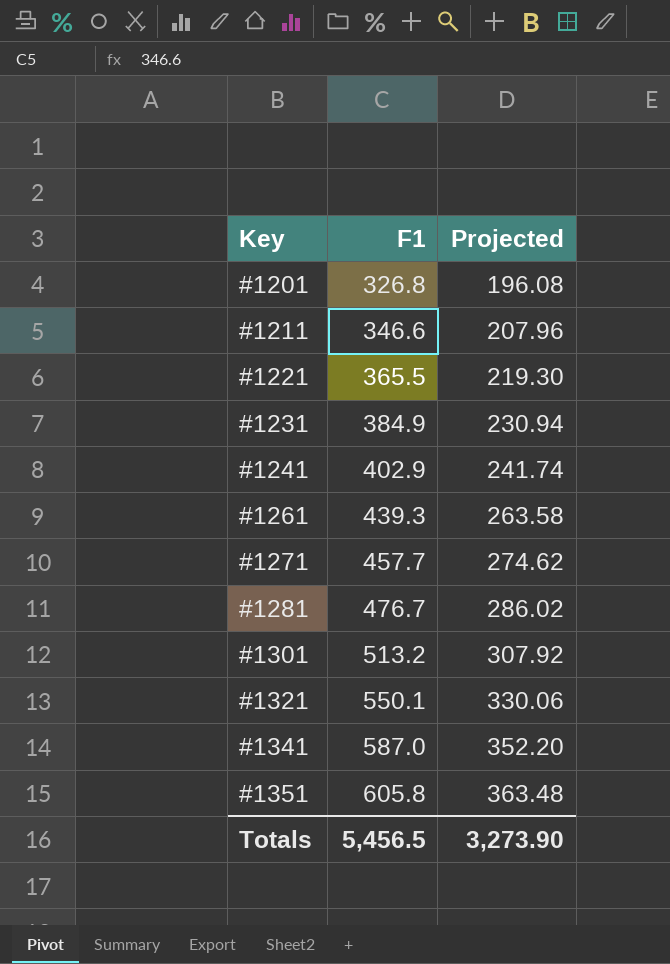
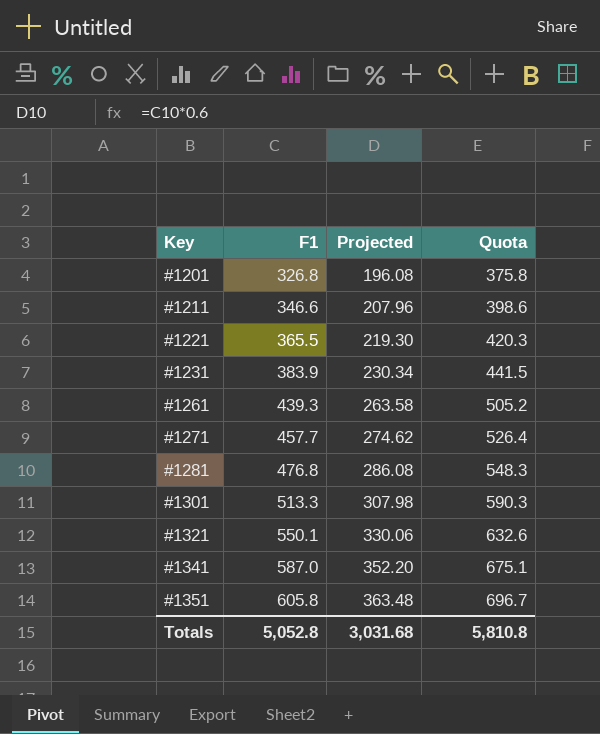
column Quota | formula: none -> [F1] * 1.15
row #1241: 402.9 | 241.74 -> none
#1231 | F1: 384.9 -> 383.9
#1231 | Projected: 230.94 -> 230.34
#1281 | F1: 476.7 -> 476.8
#1281 | Projected: 286.02 -> 286.08
#1301 | F1: 513.2 -> 513.3
#1301 | Projected: 307.92 -> 307.98
Totals | F1: 5,456.5 -> 5,052.8
Totals | Projected: 3,273.90 -> 3,031.68

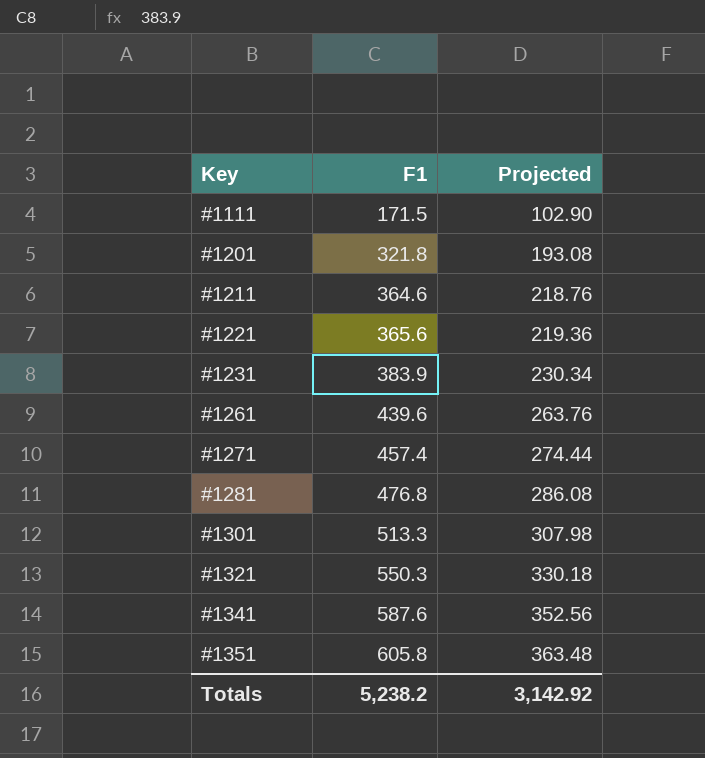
column Quota | formula: [F1] * 1.15 -> none
row #1111: none -> 171.5 | 102.90
#1201 | F1: 326.8 -> 321.8
#1201 | Projected: 196.08 -> 193.08
#1211 | F1: 346.6 -> 364.6
#1211 | Projected: 207.96 -> 218.76
#1221 | F1: 365.5 -> 365.6
#1221 | Projected: 219.30 -> 219.36
#1261 | F1: 439.3 -> 439.6
#1261 | Projected: 263.58 -> 263.76
#1271 | F1: 457.7 -> 457.4
#1271 | Projected: 274.62 -> 274.44
#1321 | F1: 550.1 -> 550.3
#1321 | Projected: 330.06 -> 330.18
#1341 | F1: 587.0 -> 587.6
#1341 | Projected: 352.20 -> 352.56
Totals | F1: 5,052.8 -> 5,238.2
Totals | Projected: 3,031.68 -> 3,142.92

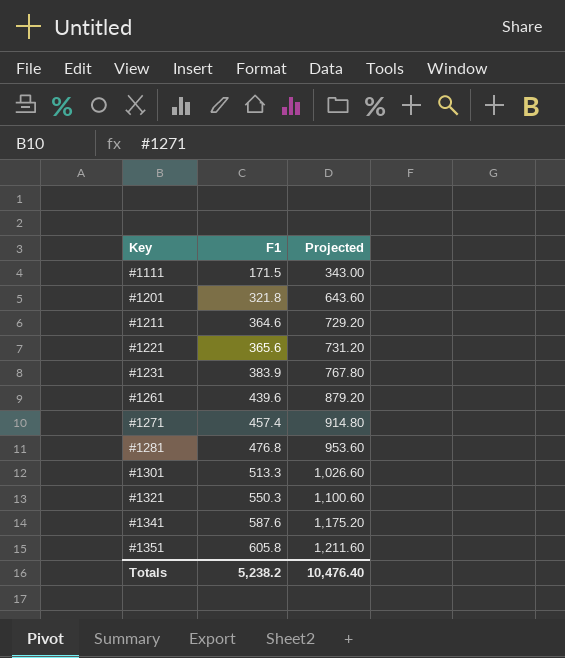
column Projected | formula: [F1] * 0.6 -> [F1] * 2
Totals | Projected: 3,142.92 -> 10,476.40

